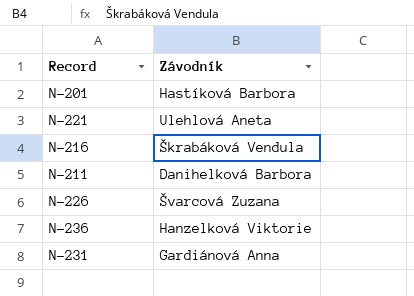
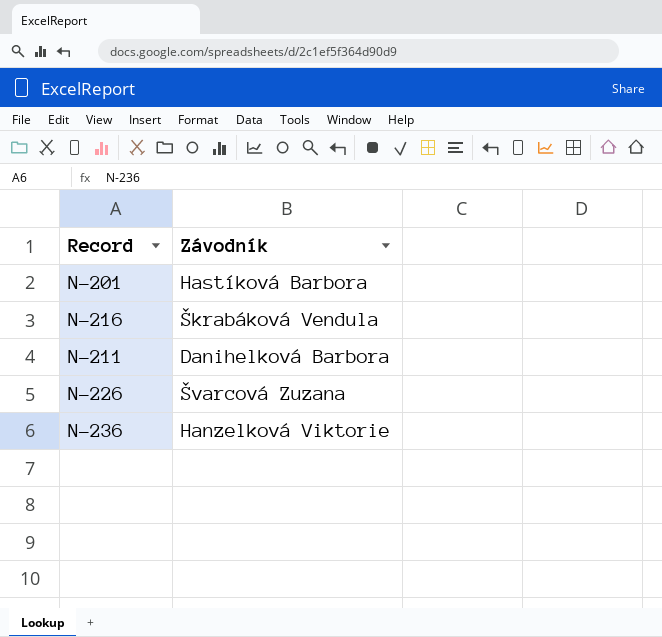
row N-221: Ulehlová Aneta -> none
row N-231: Gardiánová Anna -> none

